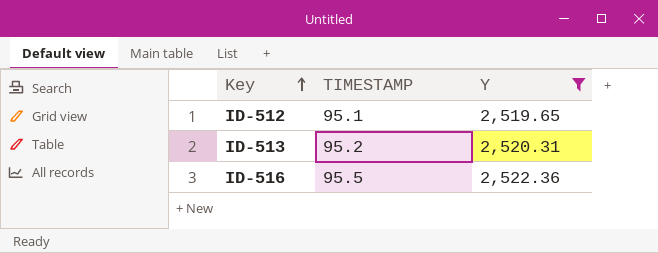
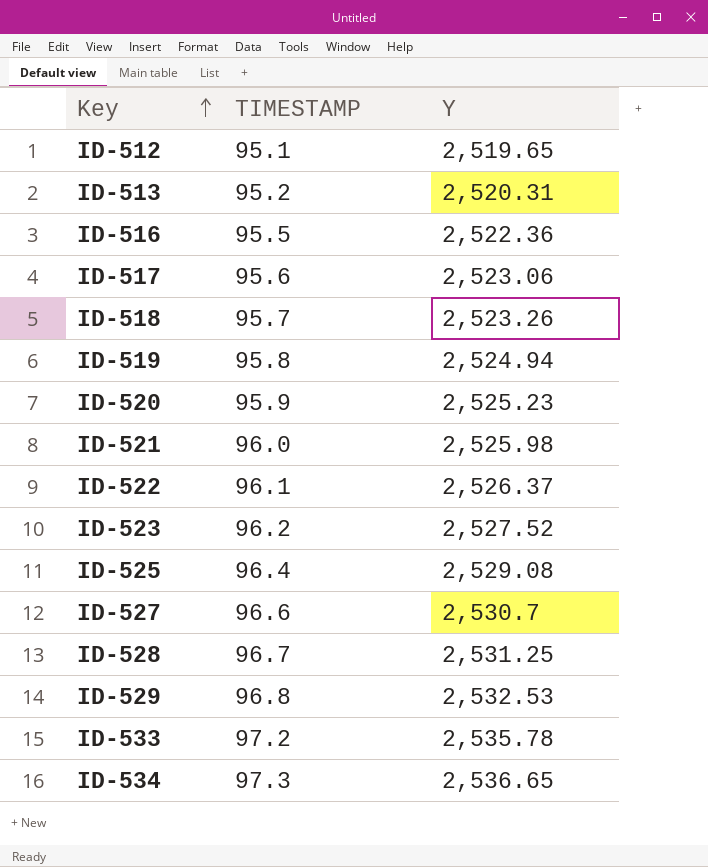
filter: Y <= 2,522.36 -> none

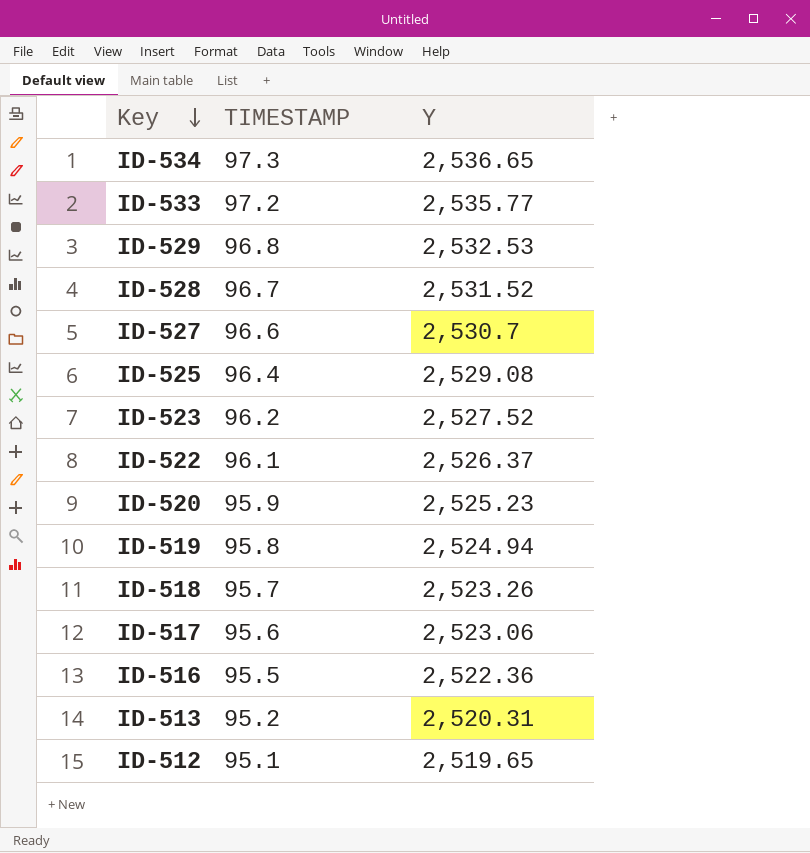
row order: Key ascending -> Key descending
row ID-521: 96.0 | 2,525.98 -> none
ID-533 | Y: 2,535.78 -> 2,535.77
ID-528 | Y: 2,531.25 -> 2,531.52

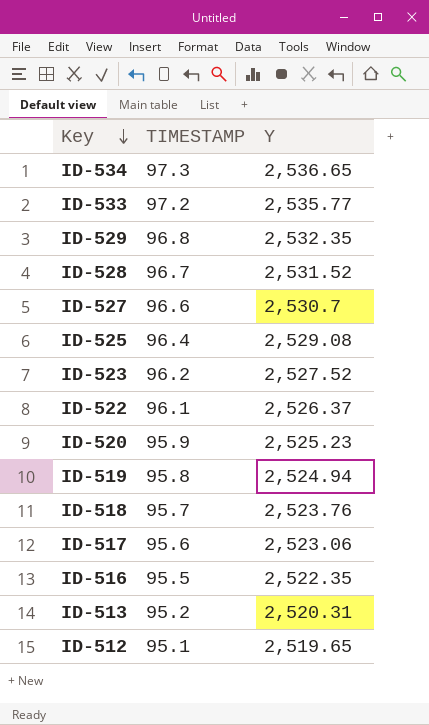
ID-529 | Y: 2,532.53 -> 2,532.35
ID-518 | Y: 2,523.26 -> 2,523.76
ID-516 | Y: 2,522.36 -> 2,522.35

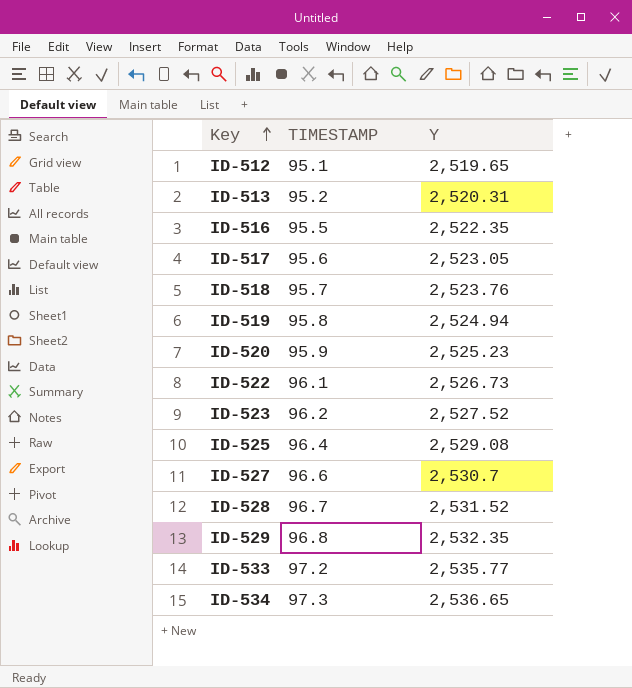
row order: Key descending -> Key ascending
ID-517 | Y: 2,523.06 -> 2,523.05
ID-522 | Y: 2,526.37 -> 2,526.73

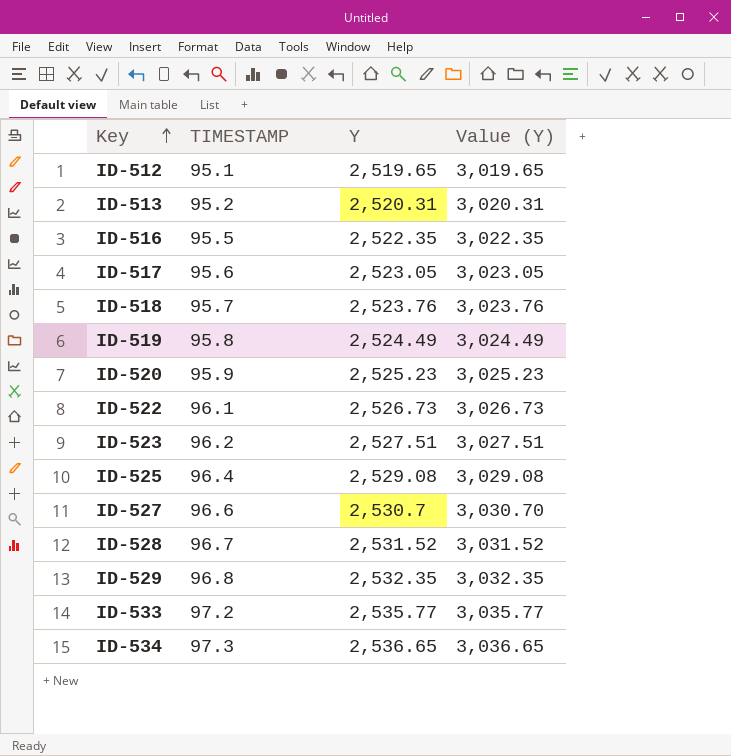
column Value (Y) | formula: none -> [Y] + 500
ID-519 | Y: 2,524.94 -> 2,524.49
ID-523 | Y: 2,527.52 -> 2,527.51

